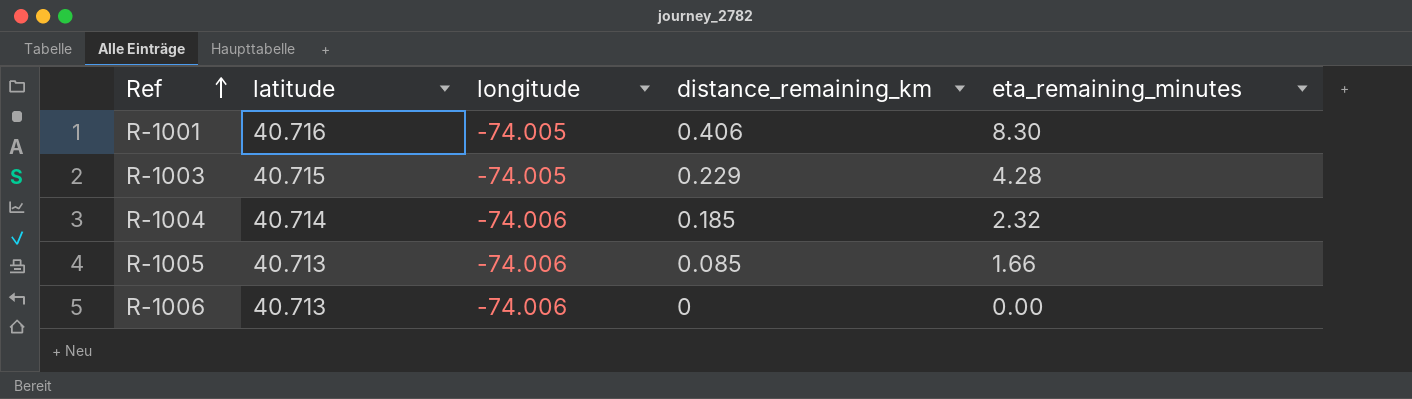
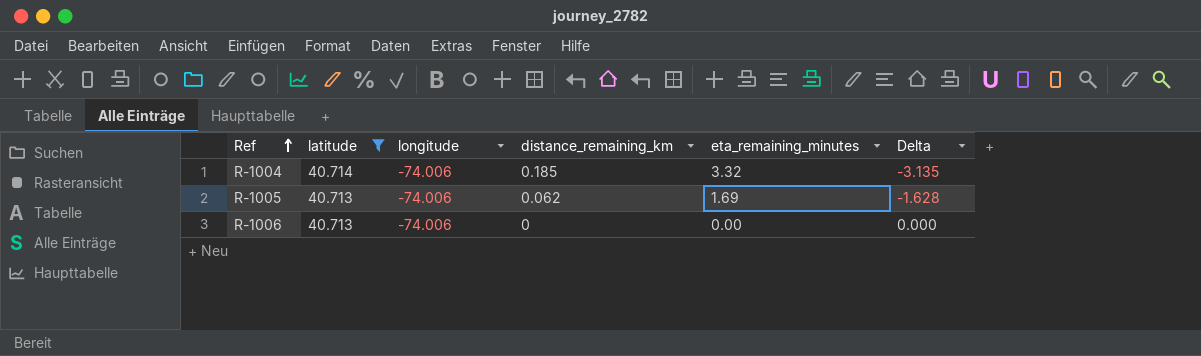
filter: none -> latitude <= 40.714
column Delta | formula: none -> [distance_remaining_km] - [eta_remaining_minutes]
R-1004 | eta_remaining_minutes: 2.32 -> 3.32
R-1005 | distance_remaining_km: 0.085 -> 0.062
R-1005 | eta_remaining_minutes: 1.66 -> 1.69

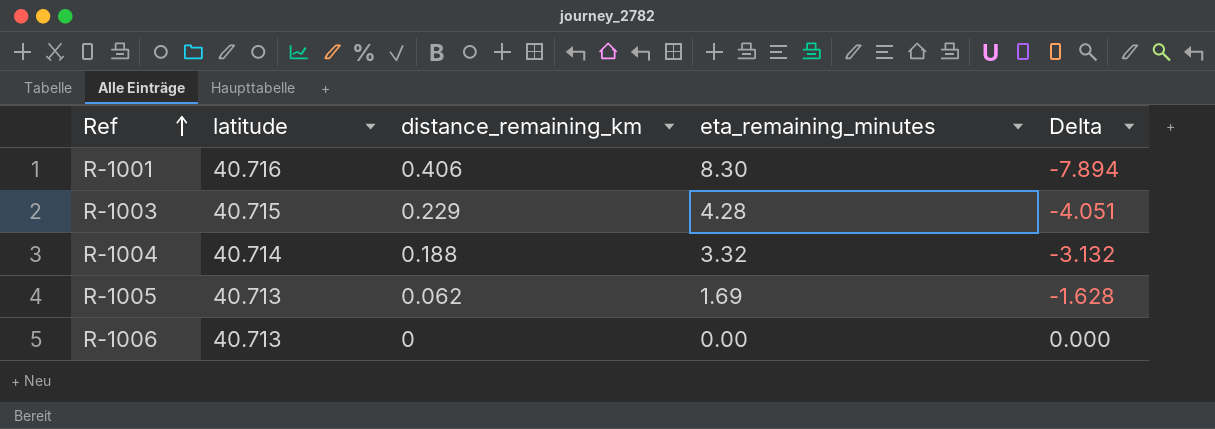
filter: latitude <= 40.714 -> none
column longitude | position: 3 -> none
R-1004 | distance_remaining_km: 0.185 -> 0.188
R-1004 | Delta: -3.135 -> -3.132

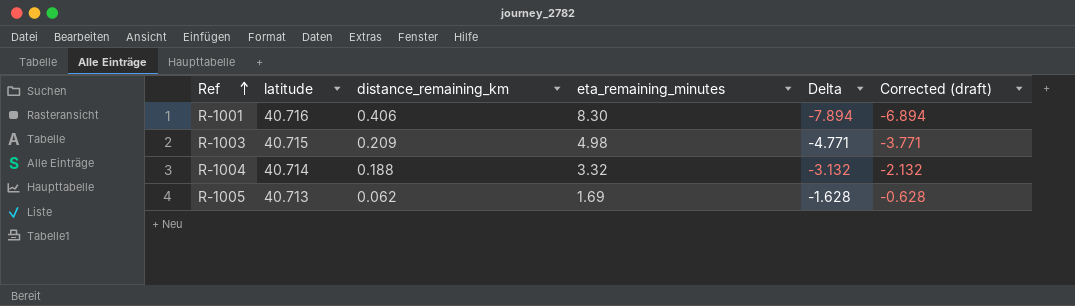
column Corrected (draft) | formula: none -> [Delta] + 1
row R-1006: 40.713 | 0 | 0.00 | 0.000 -> none
R-1003 | distance_remaining_km: 0.229 -> 0.209
R-1003 | eta_remaining_minutes: 4.28 -> 4.98
R-1003 | Delta: -4.051 -> -4.771

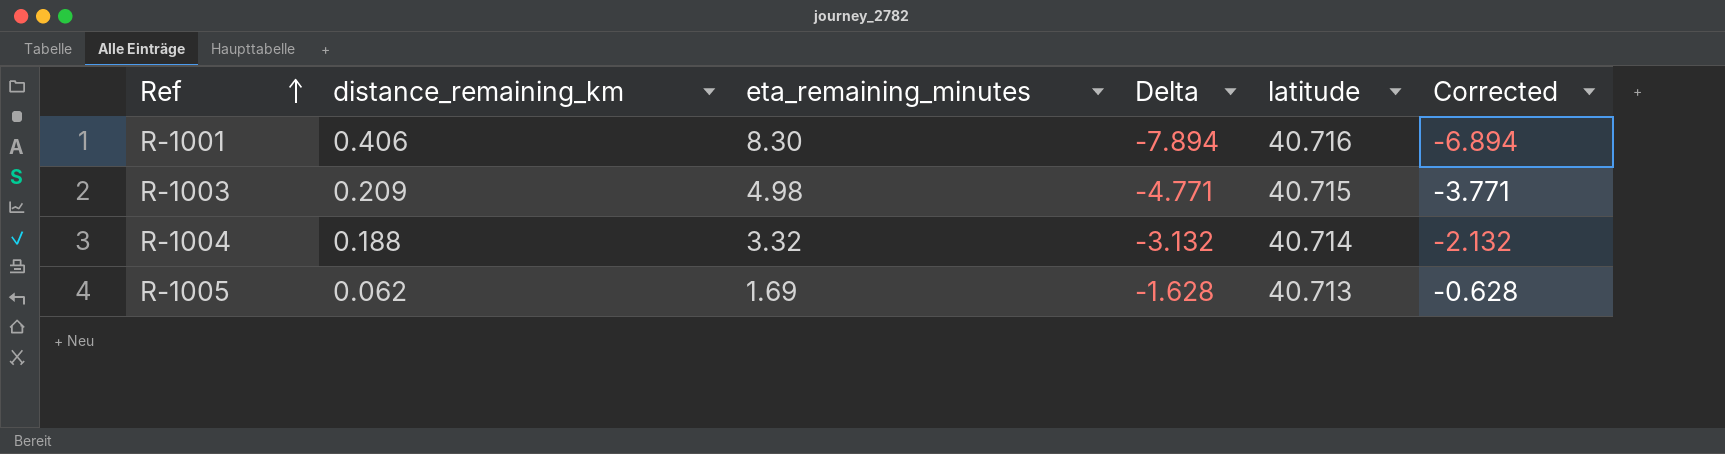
column latitude | position: 2 -> 5
column name: Corrected (draft) -> Corrected

